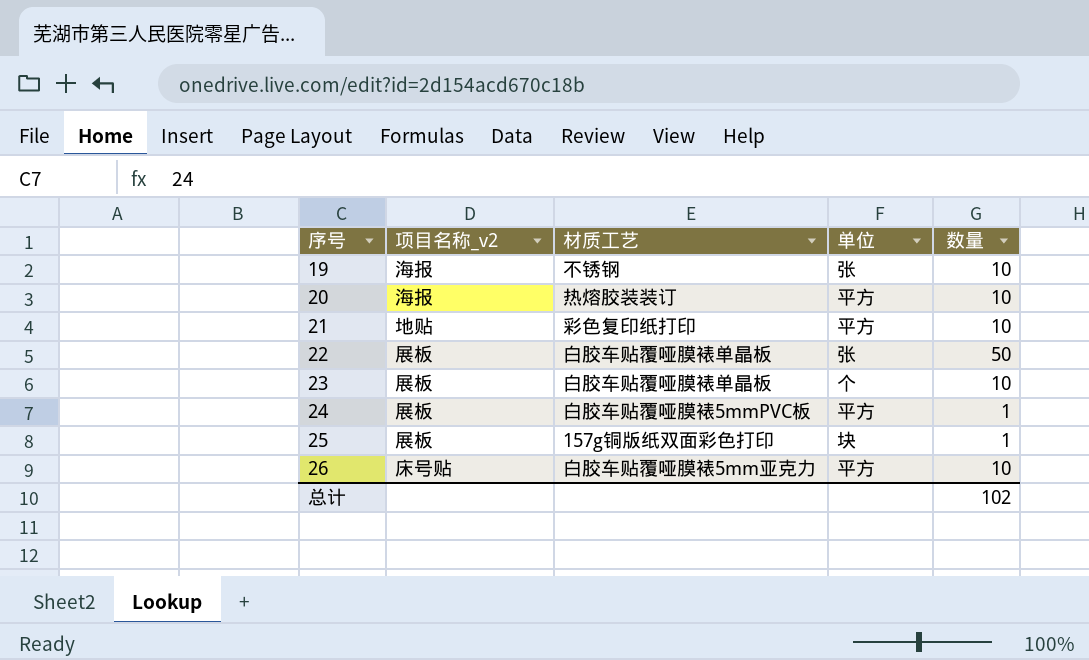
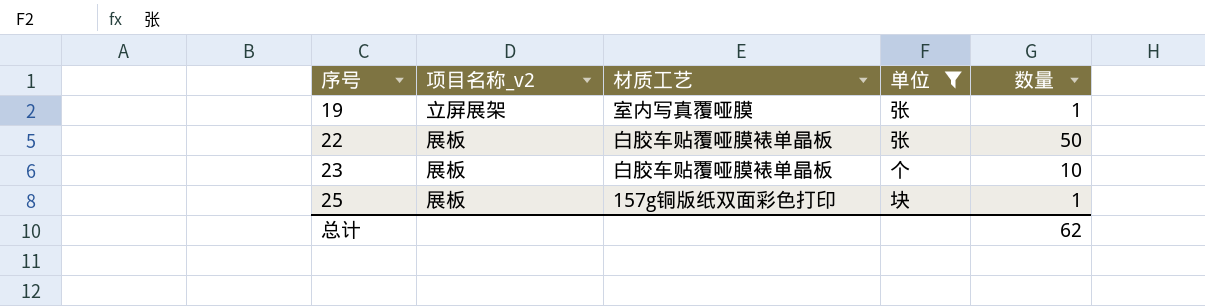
filter: none -> 单位 != 平方
19 | 项目名称_v2: 海报 -> 立屏展架
19 | 材质工艺: 不锈钢 -> 室内写真覆哑膜
19 | 数量: 10 -> 1
总计 | 数量: 102 -> 62

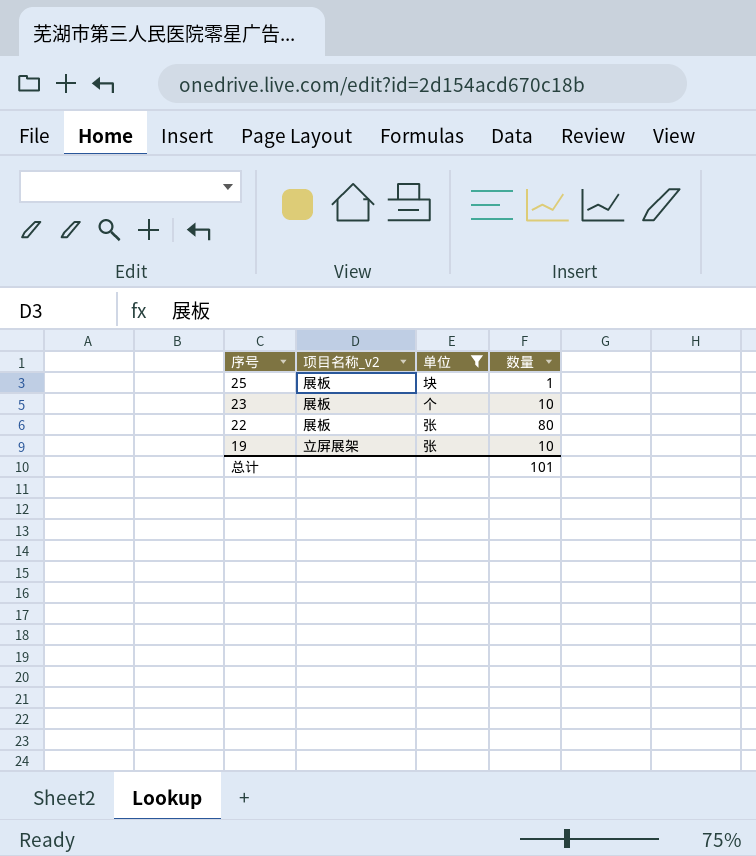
row order: 序号 ascending -> 序号 descending
column 材质工艺 | position: 3 -> none
22 | 数量: 50 -> 80
19 | 数量: 1 -> 10
总计 | 数量: 62 -> 101

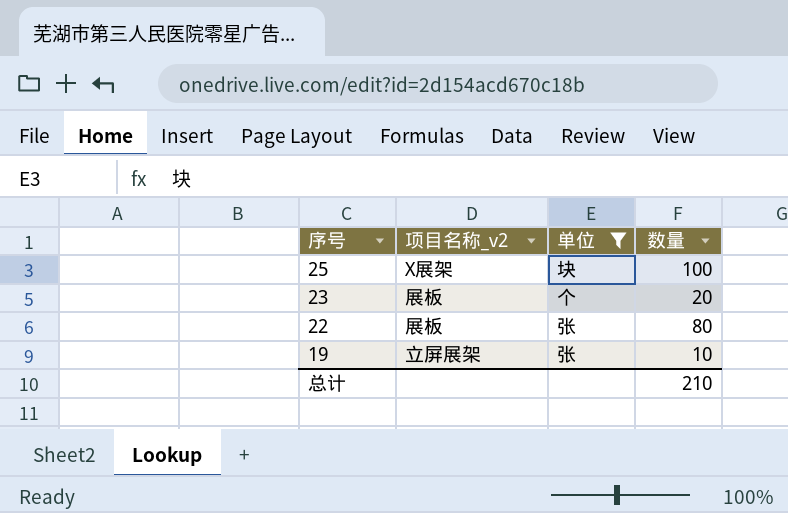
25 | 项目名称_v2: 展板 -> X展架
25 | 数量: 1 -> 100
23 | 数量: 10 -> 20
总计 | 数量: 101 -> 210

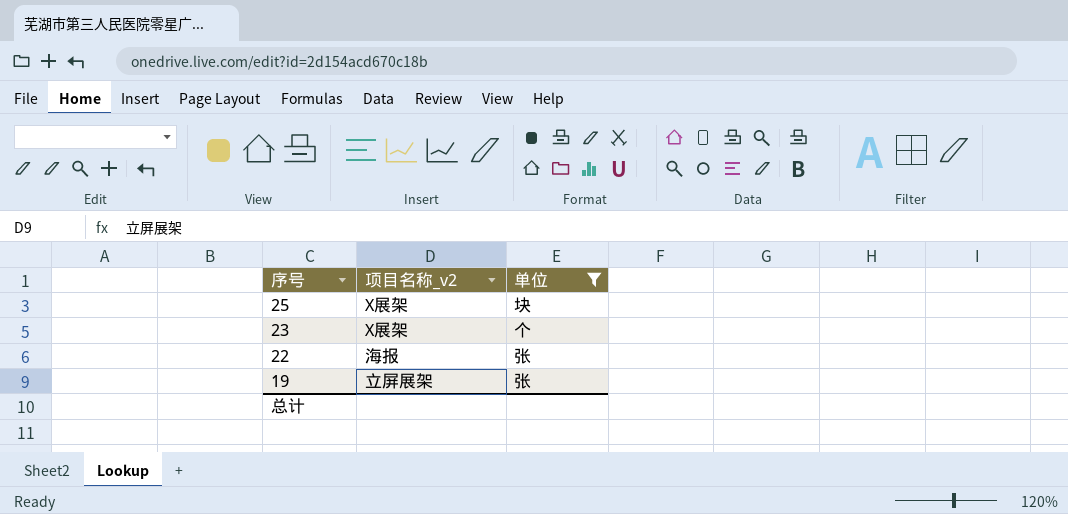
column 数量 | position: 4 -> none
23 | 项目名称_v2: 展板 -> X展架
22 | 项目名称_v2: 展板 -> 海报

